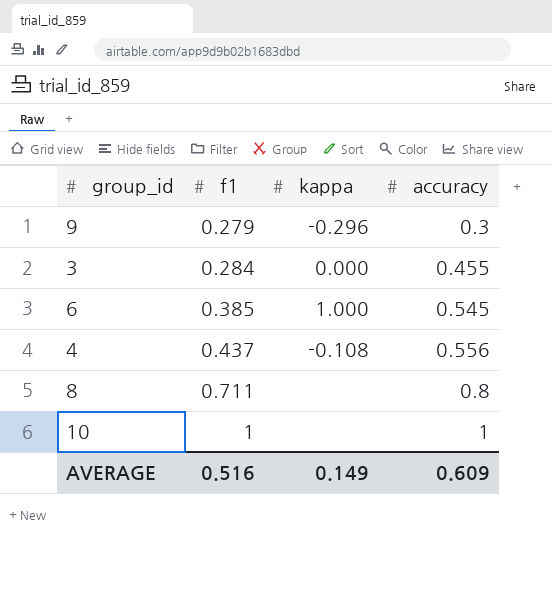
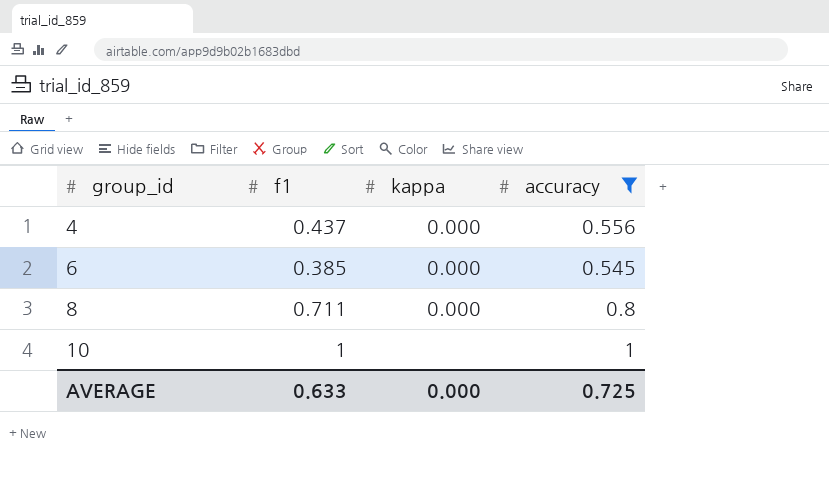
filter: none -> accuracy >= 0.545
row order: f1 ascending -> group_id ascending
4 | kappa: -0.108 -> 0.000
6 | kappa: 1.000 -> 0.000
8 | kappa: none -> 0.000
AVERAGE | f1: 0.516 -> 0.633
AVERAGE | kappa: 0.149 -> 0.000
AVERAGE | accuracy: 0.609 -> 0.725

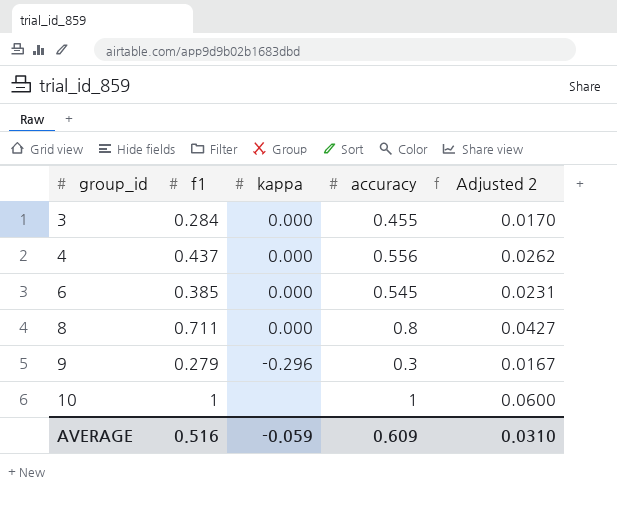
filter: accuracy >= 0.545 -> none
column Adjusted 2 | formula: none -> [f1] * 0.06
AVERAGE | f1: 0.633 -> 0.516
AVERAGE | kappa: 0.000 -> -0.059
AVERAGE | accuracy: 0.725 -> 0.609

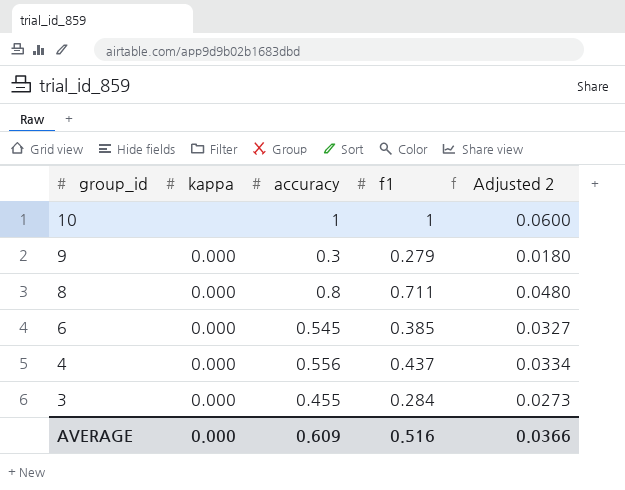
row order: group_id ascending -> group_id descending
column f1 | position: 2 -> 4
column Adjusted 2 | formula: [f1] * 0.06 -> [accuracy] * 0.06
9 | kappa: -0.296 -> 0.000
AVERAGE | kappa: -0.059 -> 0.000
AVERAGE | Adjusted 2: 0.0310 -> 0.0366

